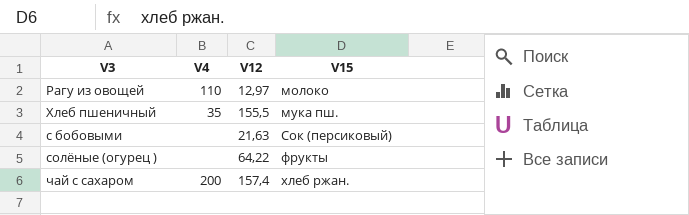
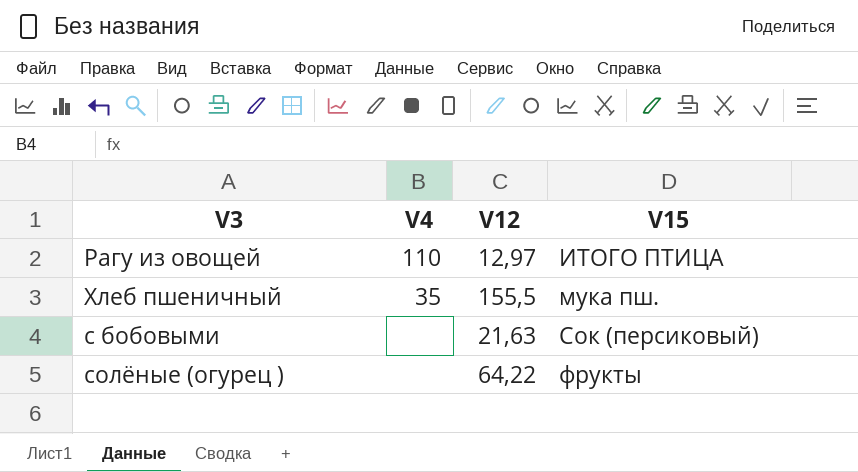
row чай с сахаром: 200 | 157,4 | хлеб ржан. -> none
Рагу из овощей | V15: молоко -> ИТОГО ПТИЦА

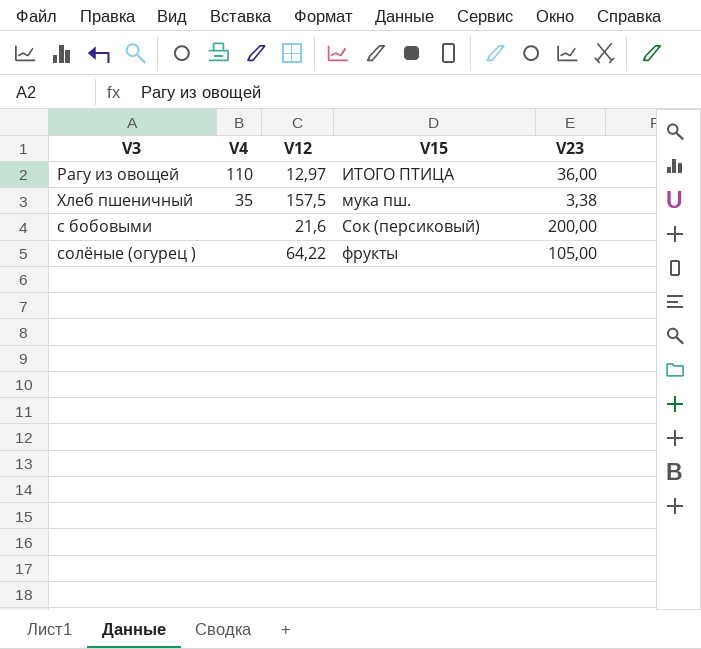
column V23 | position: none -> 5
Хлеб пшеничный | V12: 155,5 -> 157,5
с бобовыми | V12: 21,63 -> 21,6

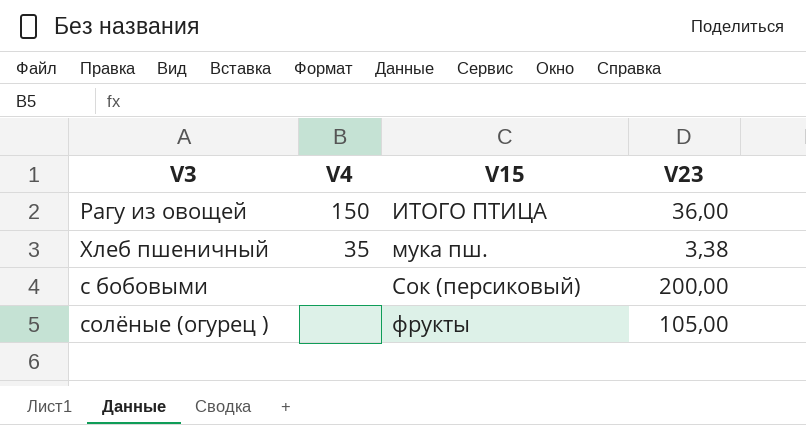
column V12 | position: 3 -> none
Рагу из овощей | V4: 110 -> 150

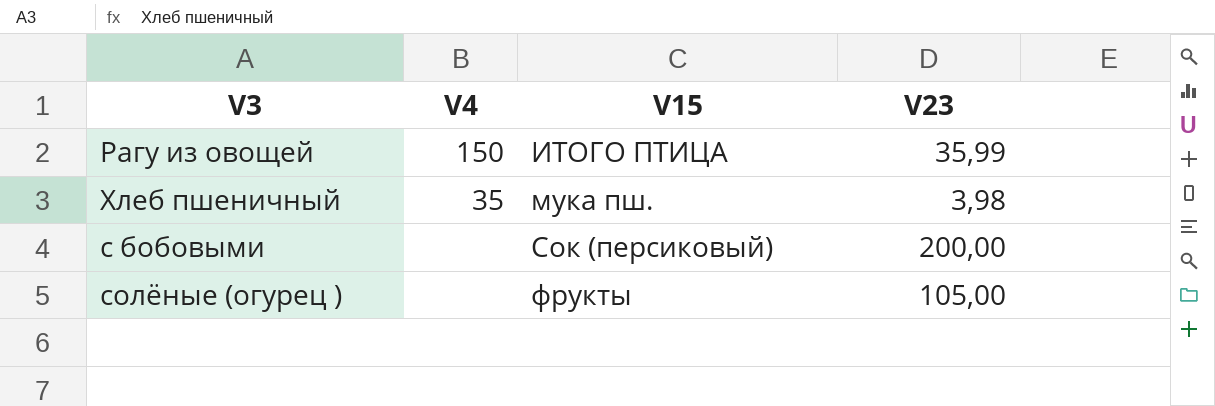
Рагу из овощей | V23: 36,00 -> 35,99
Хлеб пшеничный | V23: 3,38 -> 3,98

